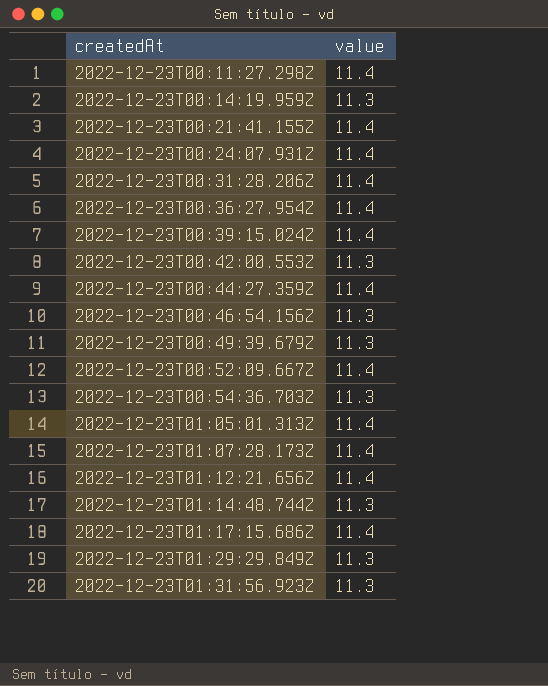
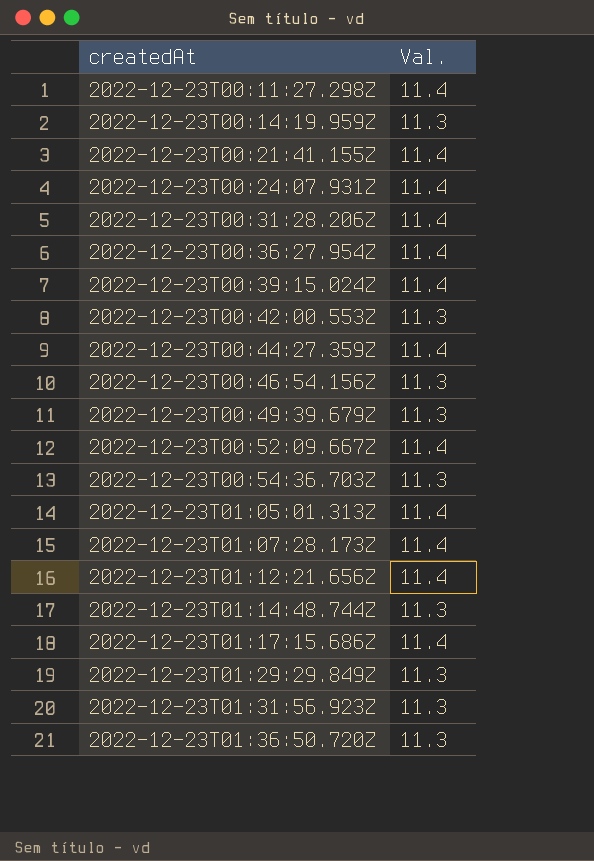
column name: value -> Val.
row 2022-12-23T01:36:50.720Z: none -> 11.3

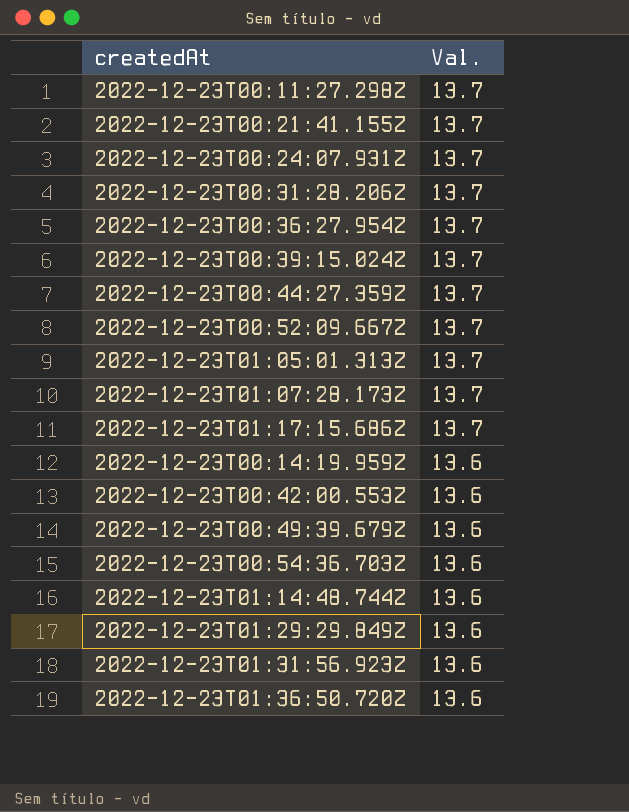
row order: createdAt ascending -> Val. descending
row 2022-12-23T00:46:54.156Z: 11.3 -> none
row 2022-12-23T01:12:21.656Z: 11.4 -> none
2022-12-23T00:11:27.298Z | Val.: 11.4 -> 13.7
2022-12-23T00:21:41.155Z | Val.: 11.4 -> 13.7
2022-12-23T00:24:07.931Z | Val.: 11.4 -> 13.7
2022-12-23T00:31:28.206Z | Val.: 11.4 -> 13.7
2022-12-23T00:36:27.954Z | Val.: 11.4 -> 13.7
2022-12-23T00:39:15.024Z | Val.: 11.4 -> 13.7
2022-12-23T00:44:27.359Z | Val.: 11.4 -> 13.7
2022-12-23T00:52:09.667Z | Val.: 11.4 -> 13.7
2022-12-23T01:05:01.313Z | Val.: 11.4 -> 13.7
2022-12-23T01:07:28.173Z | Val.: 11.4 -> 13.7
2022-12-23T01:17:15.686Z | Val.: 11.4 -> 13.7
2022-12-23T00:14:19.959Z | Val.: 11.3 -> 13.6
2022-12-23T00:42:00.553Z | Val.: 11.3 -> 13.6
2022-12-23T00:49:39.679Z | Val.: 11.3 -> 13.6
2022-12-23T00:54:36.703Z | Val.: 11.3 -> 13.6
2022-12-23T01:14:48.744Z | Val.: 11.3 -> 13.6
2022-12-23T01:29:29.849Z | Val.: 11.3 -> 13.6
2022-12-23T01:31:56.923Z | Val.: 11.3 -> 13.6
2022-12-23T01:36:50.720Z | Val.: 11.3 -> 13.6

